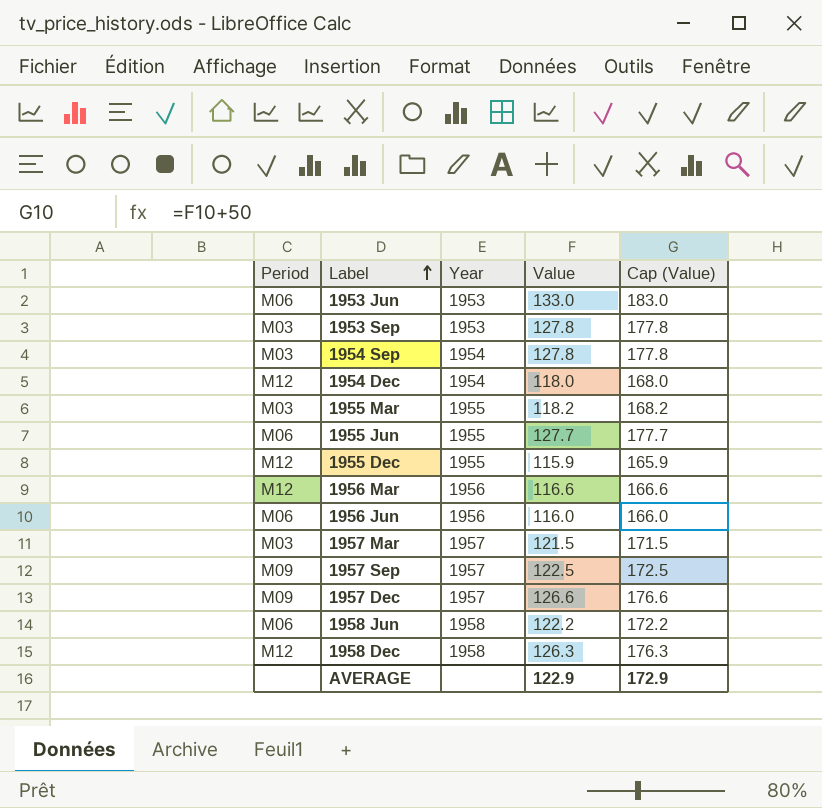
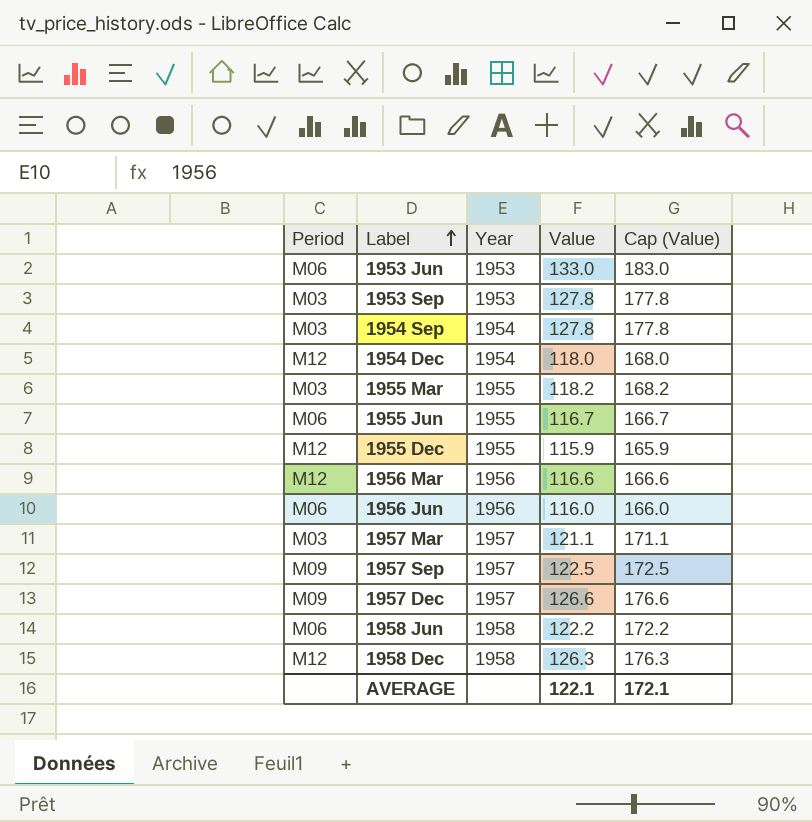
1955 Jun | Value: 127.7 -> 116.7
1955 Jun | Cap (Value): 177.7 -> 166.7
1957 Mar | Value: 121.5 -> 121.1
1957 Mar | Cap (Value): 171.5 -> 171.1
AVERAGE | Value: 122.9 -> 122.1
AVERAGE | Cap (Value): 172.9 -> 172.1

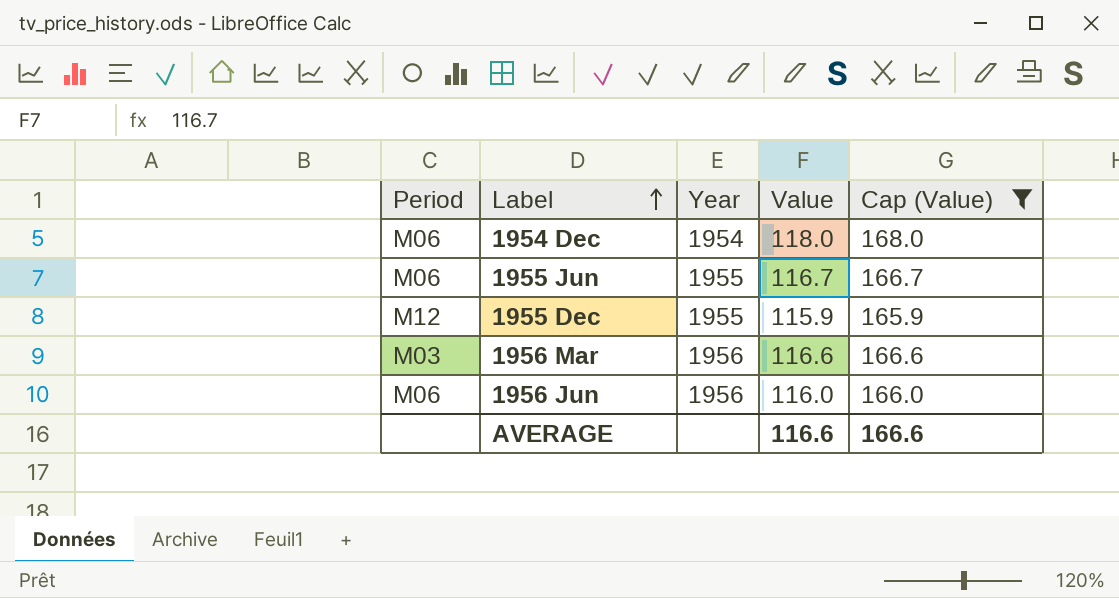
filter: none -> Cap (Value) <= 168.0
1954 Dec | Period: M12 -> M06
1956 Mar | Period: M12 -> M03
AVERAGE | Value: 122.1 -> 116.6
AVERAGE | Cap (Value): 172.1 -> 166.6

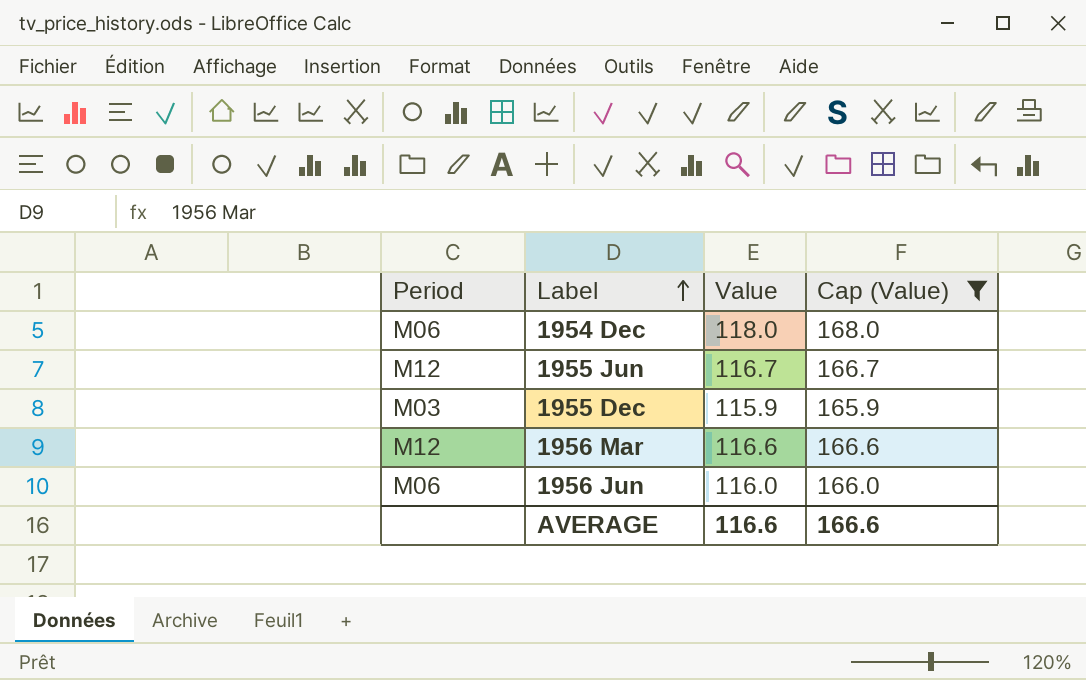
column Year | position: 3 -> none
1955 Jun | Period: M06 -> M12
1955 Dec | Period: M12 -> M03
1956 Mar | Period: M03 -> M12

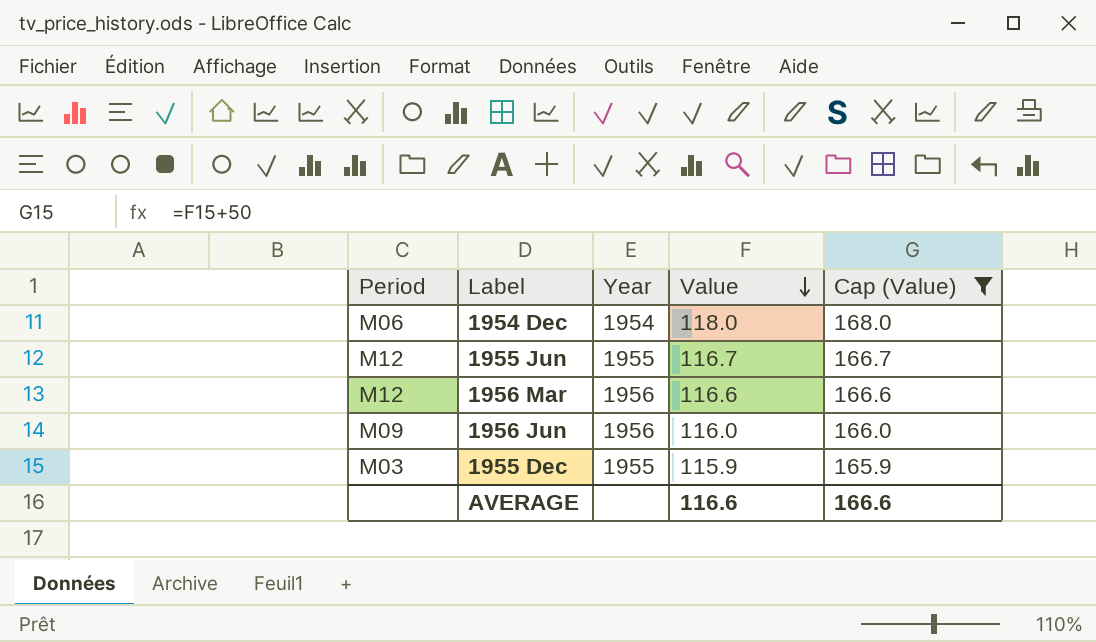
row order: Label ascending -> Value descending
column Year | position: none -> 3
1956 Jun | Period: M06 -> M09

